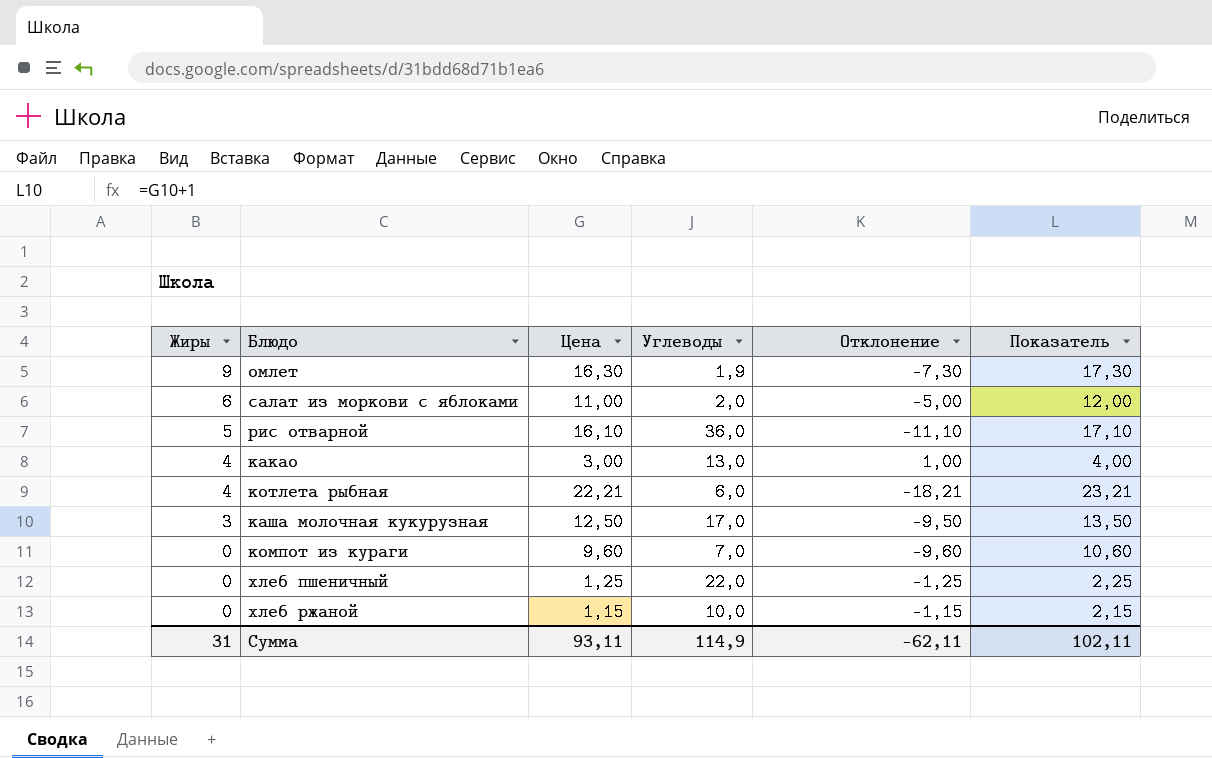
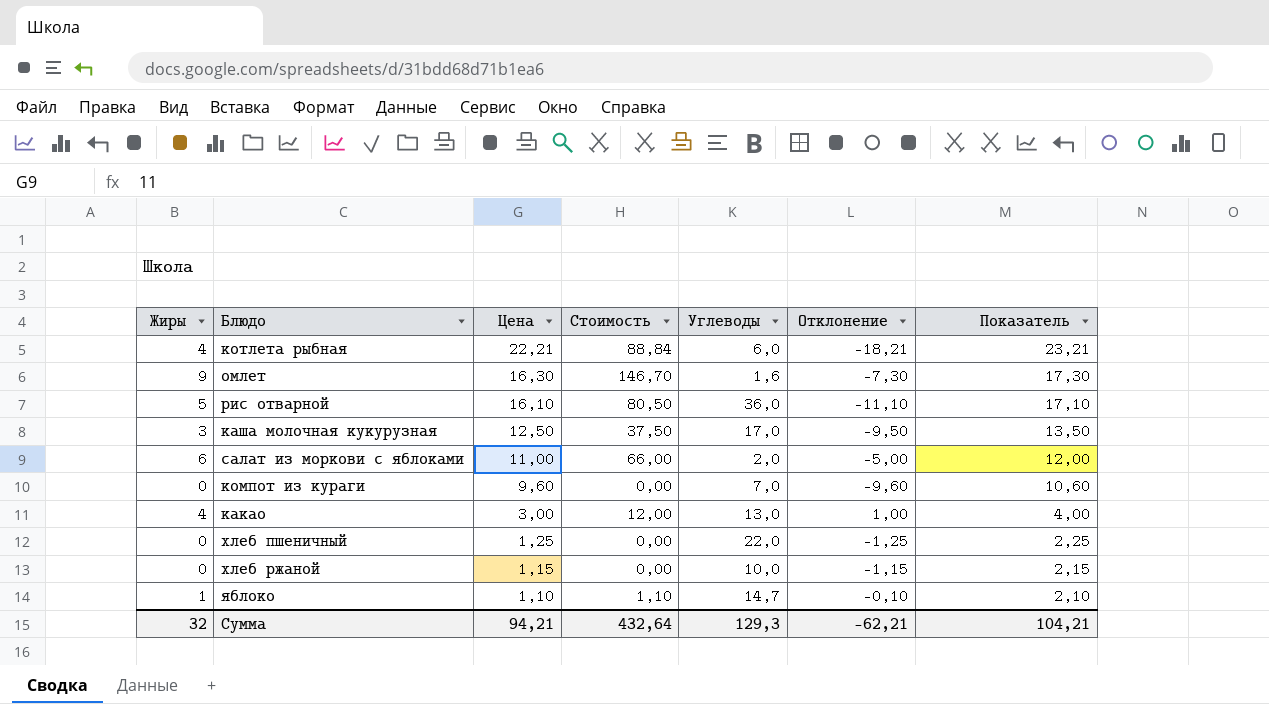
row order: Жиры descending -> Цена descending
column Стоимость | formula: none -> [Жиры] * [Цена]
омлет | Углеводы: 1,9 -> 1,6
row яблоко: none -> 1 | 1,10 | 1,10 | 14,7 | -0,10 | 2,10
Сумма | Жиры: 31 -> 32
Сумма | Цена: 93,11 -> 94,21
Сумма | Углеводы: 114,9 -> 129,3
Сумма | Отклонение: -62,11 -> -62,21
Сумма | Показатель: 102,11 -> 104,21

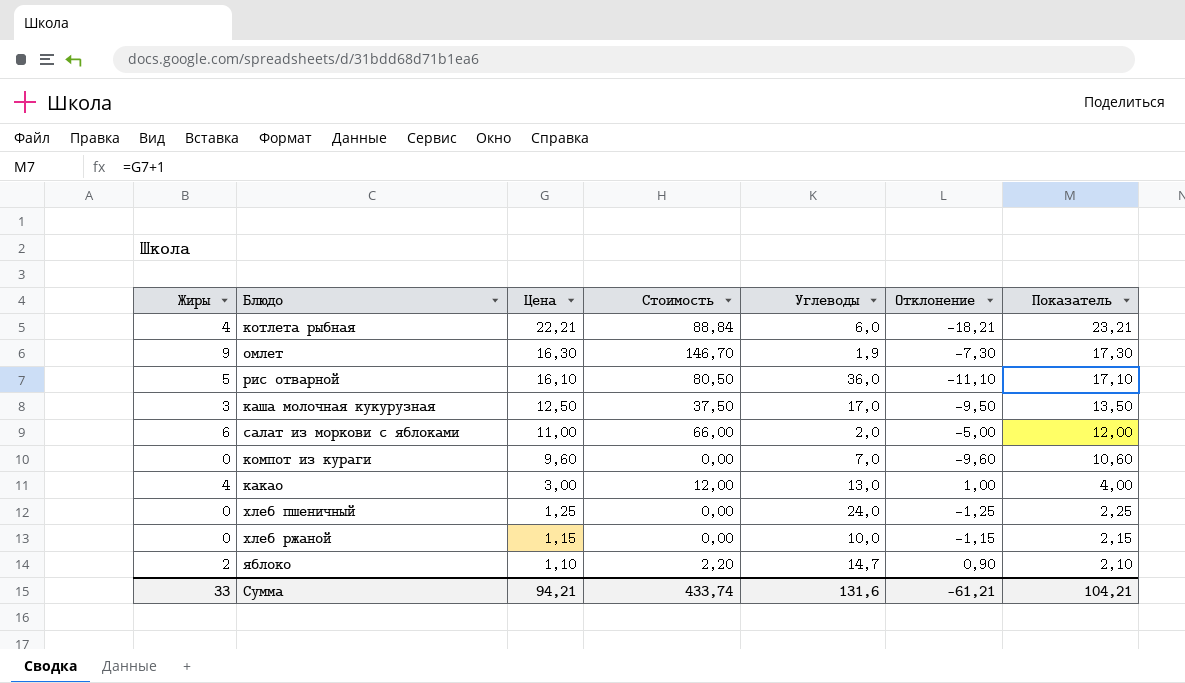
омлет | Углеводы: 1,6 -> 1,9
хлеб пшеничный | Углеводы: 22,0 -> 24,0
яблоко | Жиры: 1 -> 2
яблоко | Стоимость: 1,10 -> 2,20
яблоко | Отклонение: -0,10 -> 0,90
Сумма | Жиры: 32 -> 33
Сумма | Стоимость: 432,64 -> 433,74
Сумма | Углеводы: 129,3 -> 131,6
Сумма | Отклонение: -62,21 -> -61,21

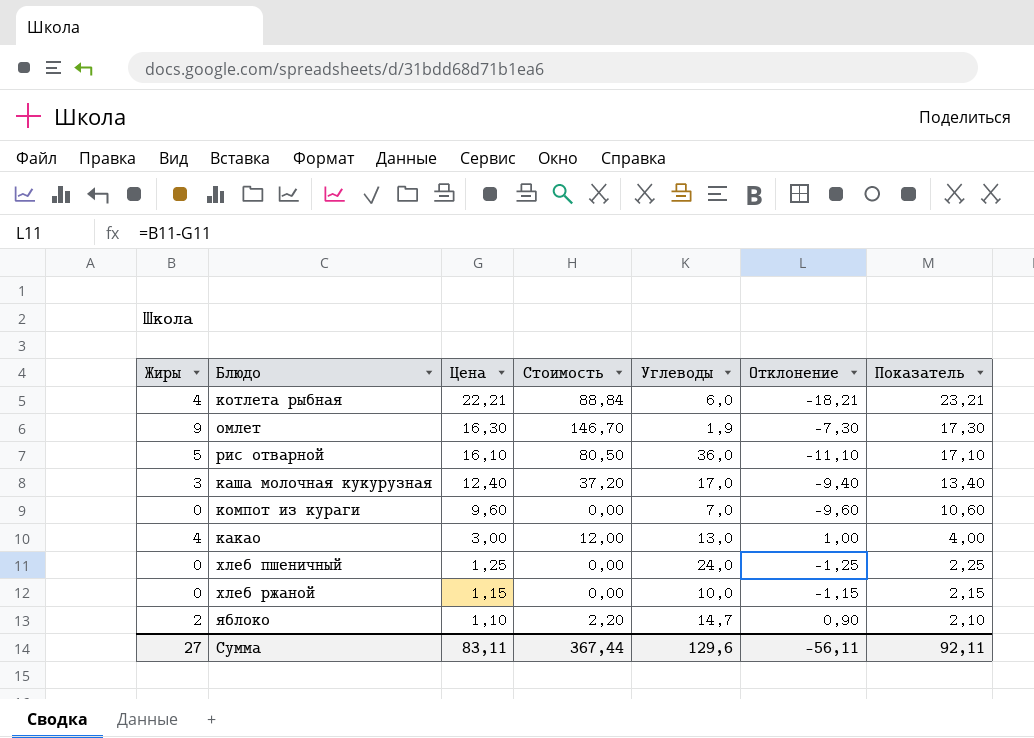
row салат из моркови с яблоками: 6 | 11,00 | 66,00 | 2,0 | -5,00 | 12,00 -> none
каша молочная кукурузная | Цена: 12,50 -> 12,40
каша молочная кукурузная | Стоимость: 37,50 -> 37,20
каша молочная кукурузная | Отклонение: -9,50 -> -9,40
каша молочная кукурузная | Показатель: 13,50 -> 13,40
Сумма | Жиры: 33 -> 27
Сумма | Цена: 94,21 -> 83,11
Сумма | Стоимость: 433,74 -> 367,44
Сумма | Углеводы: 131,6 -> 129,6
Сумма | Отклонение: -61,21 -> -56,11
Сумма | Показатель: 104,21 -> 92,11

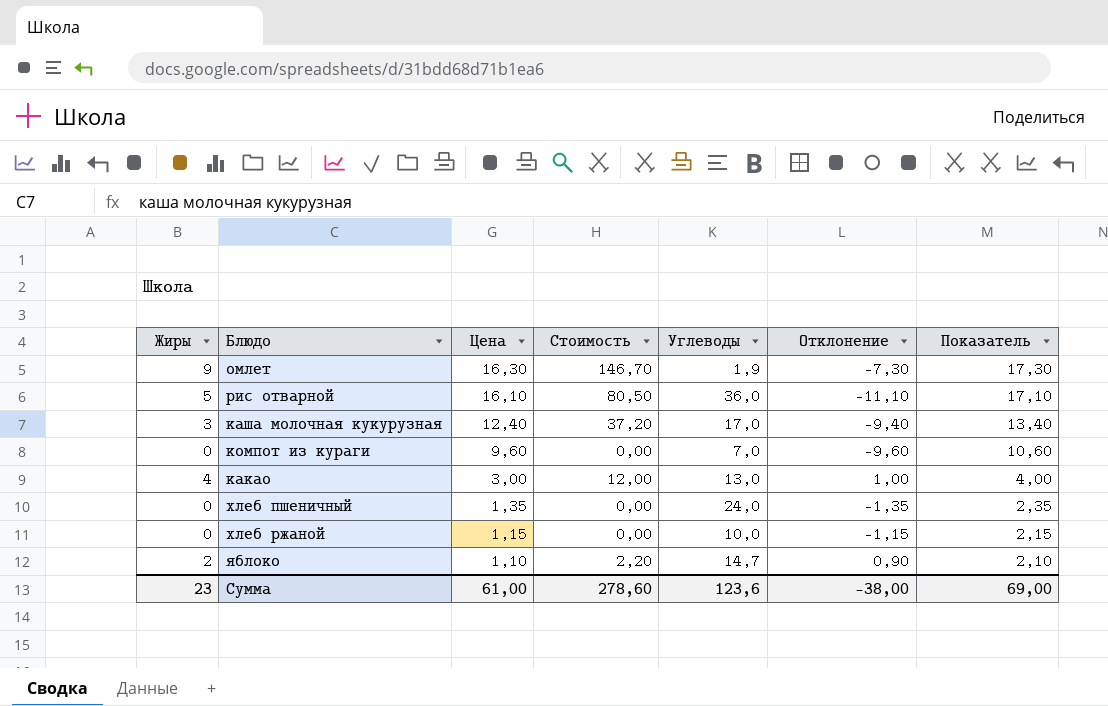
row котлета рыбная: 4 | 22,21 | 88,84 | 6,0 | -18,21 | 23,21 -> none
хлеб пшеничный | Цена: 1,25 -> 1,35
хлеб пшеничный | Отклонение: -1,25 -> -1,35
хлеб пшеничный | Показатель: 2,25 -> 2,35
Сумма | Жиры: 27 -> 23
Сумма | Цена: 83,11 -> 61,00
Сумма | Стоимость: 367,44 -> 278,60
Сумма | Углеводы: 129,6 -> 123,6
Сумма | Отклонение: -56,11 -> -38,00
Сумма | Показатель: 92,11 -> 69,00

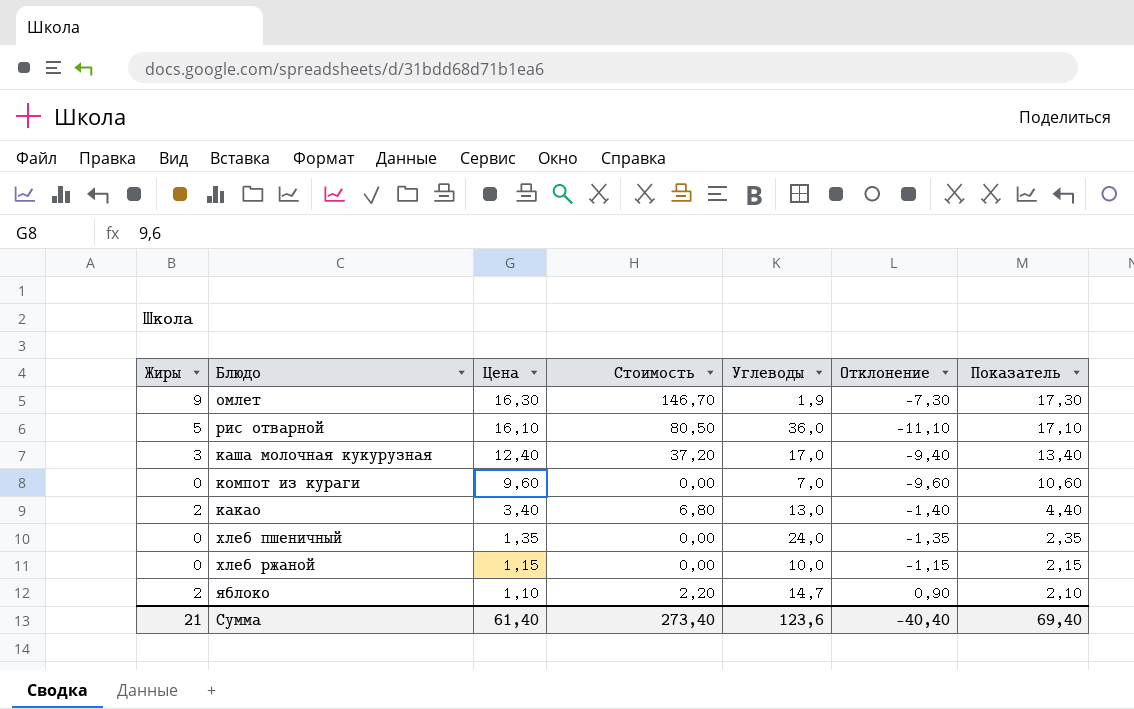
какао | Жиры: 4 -> 2
какао | Цена: 3,00 -> 3,40
какао | Стоимость: 12,00 -> 6,80
какао | Отклонение: 1,00 -> -1,40
какао | Показатель: 4,00 -> 4,40
Сумма | Жиры: 23 -> 21
Сумма | Цена: 61,00 -> 61,40
Сумма | Стоимость: 278,60 -> 273,40
Сумма | Отклонение: -38,00 -> -40,40
Сумма | Показатель: 69,00 -> 69,40

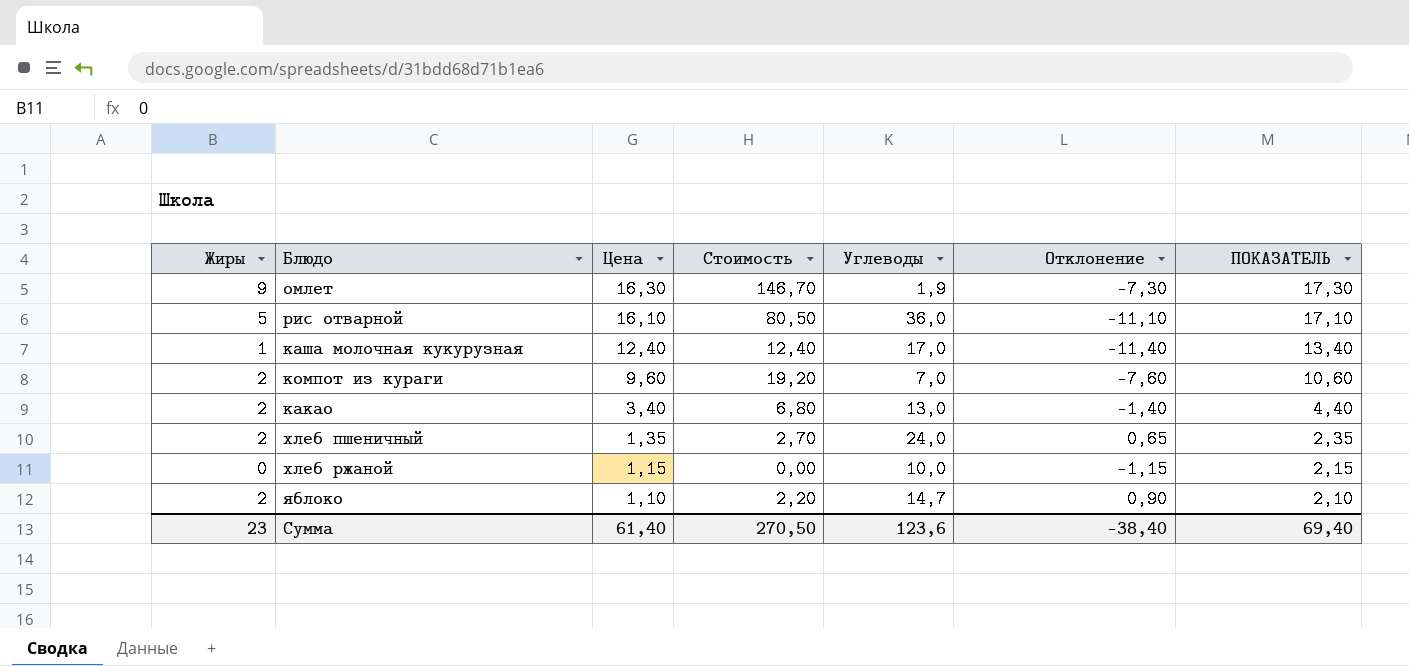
column name: Показатель -> ПОКАЗАТЕЛЬ
каша молочная кукурузная | Жиры: 3 -> 1
каша молочная кукурузная | Стоимость: 37,20 -> 12,40
каша молочная кукурузная | Отклонение: -9,40 -> -11,40
компот из кураги | Жиры: 0 -> 2
компот из кураги | Стоимость: 0,00 -> 19,20
компот из кураги | Отклонение: -9,60 -> -7,60
хлеб пшеничный | Жиры: 0 -> 2
хлеб пшеничный | Стоимость: 0,00 -> 2,70
хлеб пшеничный | Отклонение: -1,35 -> 0,65
Сумма | Жиры: 21 -> 23
Сумма | Стоимость: 273,40 -> 270,50
Сумма | Отклонение: -40,40 -> -38,40

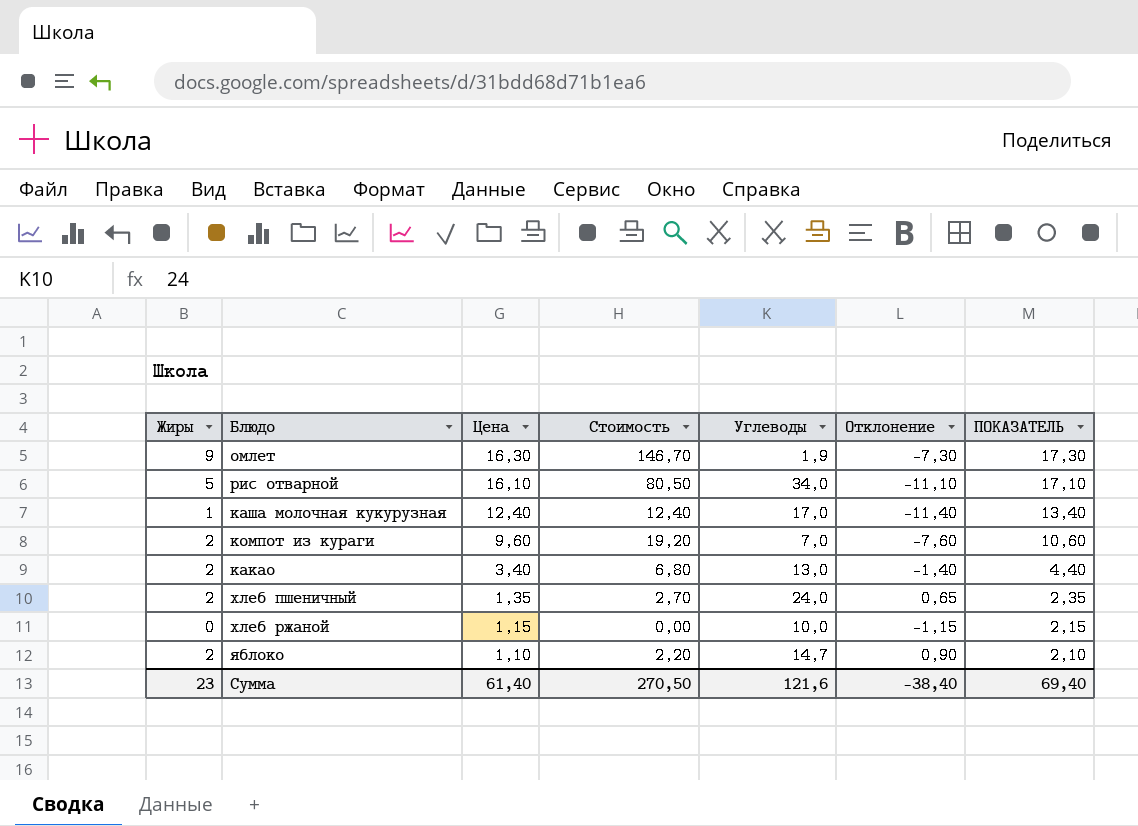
рис отварной | Углеводы: 36,0 -> 34,0
Сумма | Углеводы: 123,6 -> 121,6

